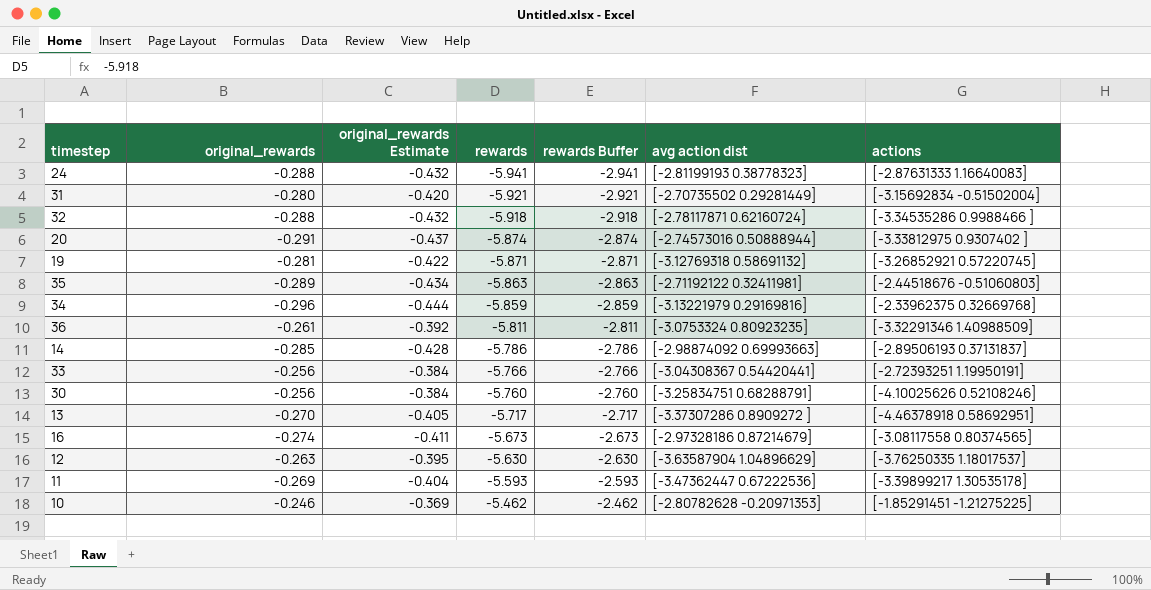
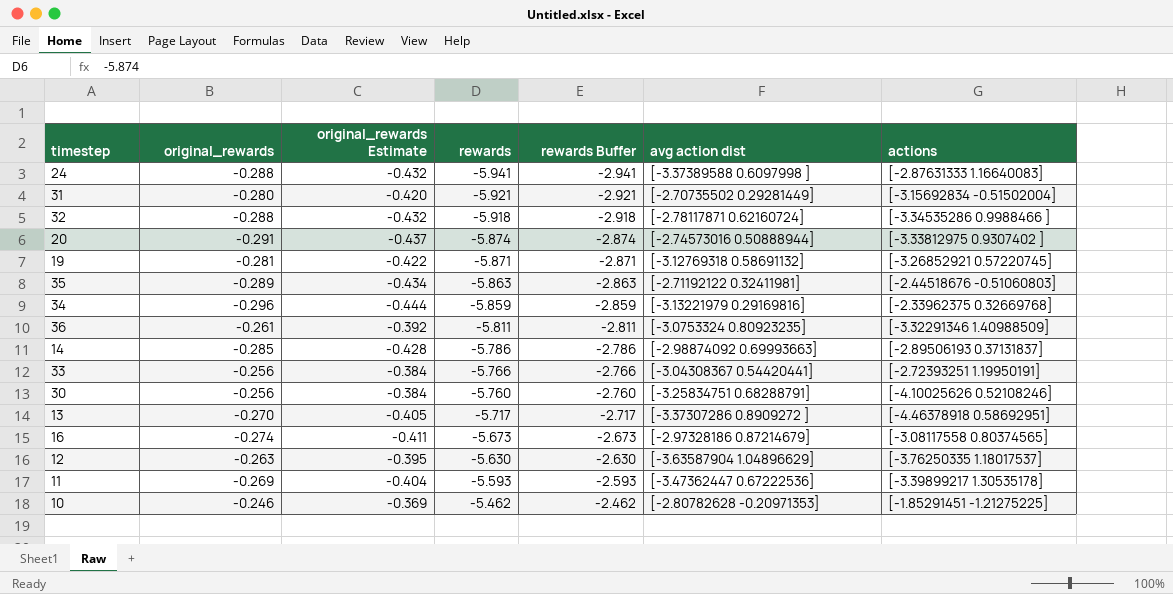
24 | avg action dist: [-2.81199193 0.38778323] -> [-3.37389588 0.6097998 ]

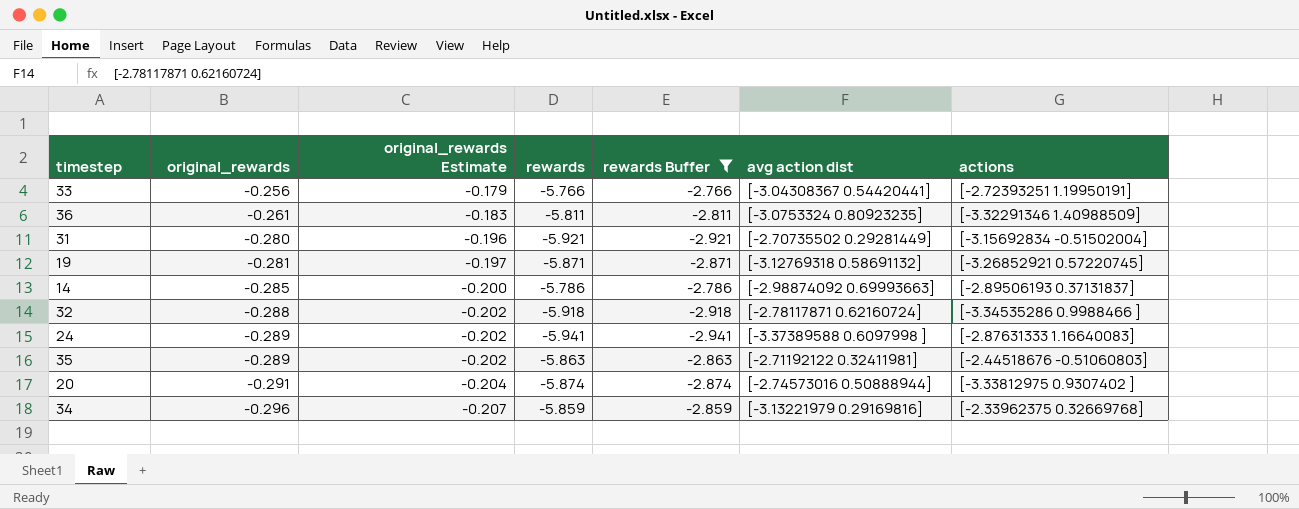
filter: none -> rewards Buffer <= -2.766
row order: rewards ascending -> original_rewards descending
column original_rewards Estimate | formula: [original_rewards] * 1.5 -> [original_rewards] * 0.7
24 | original_rewards: -0.288 -> -0.289

